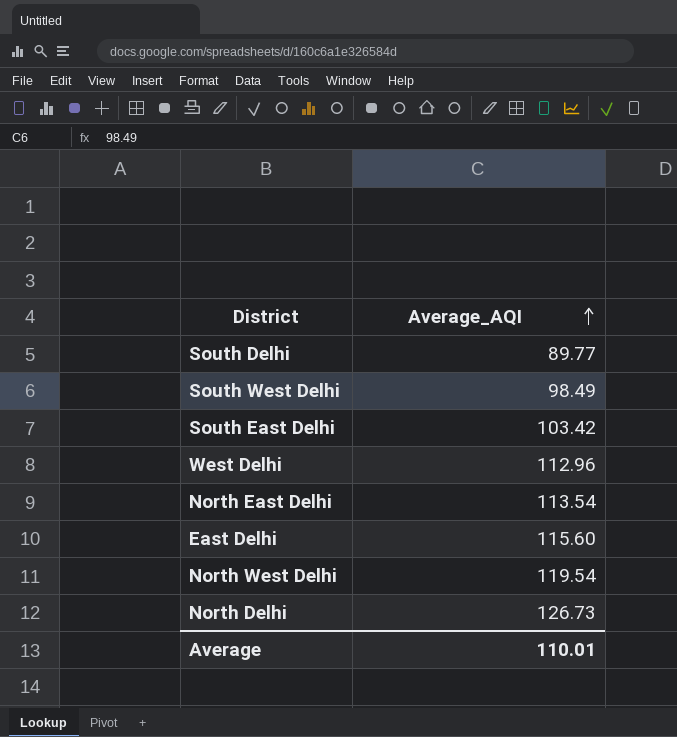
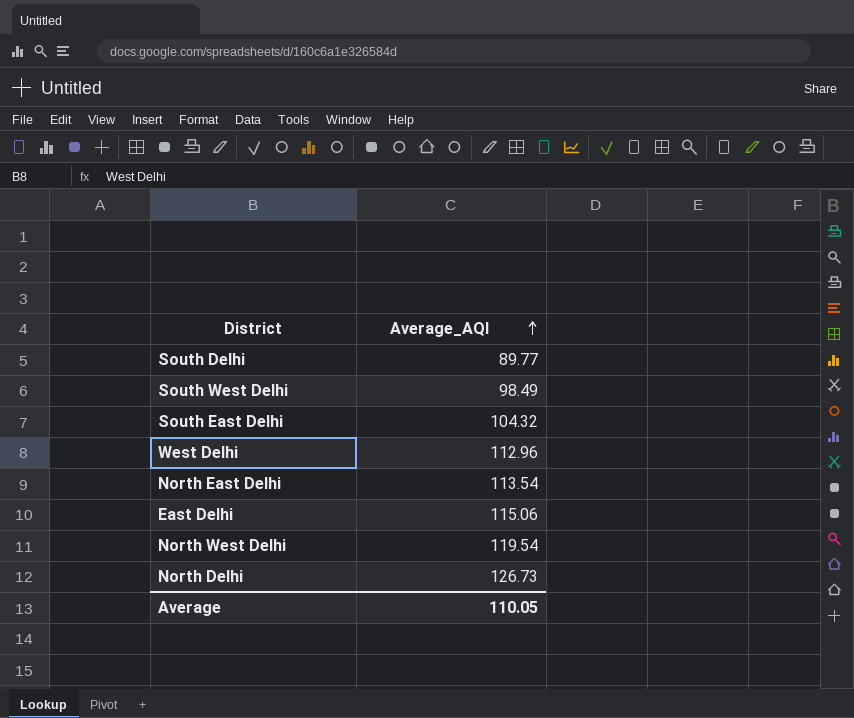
South East Delhi | Average_AQI: 103.42 -> 104.32
East Delhi | Average_AQI: 115.60 -> 115.06
Average | Average_AQI: 110.01 -> 110.05

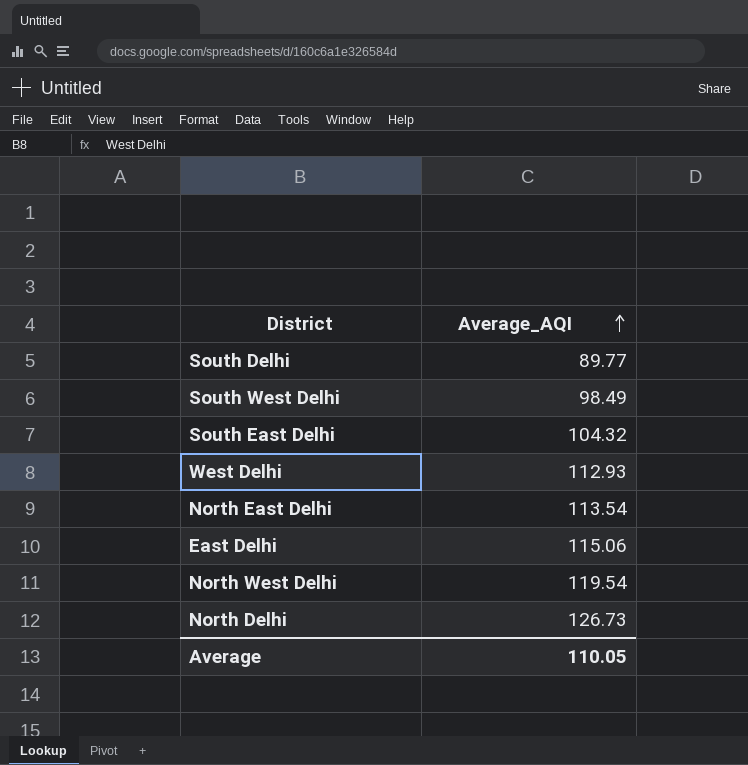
West Delhi | Average_AQI: 112.96 -> 112.93

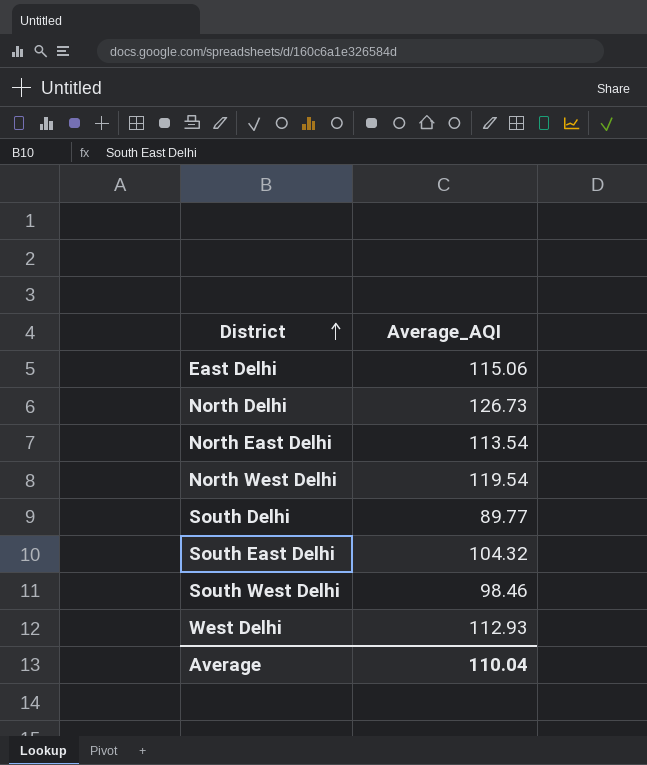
row order: Average_AQI ascending -> District ascending
South West Delhi | Average_AQI: 98.49 -> 98.46
Average | Average_AQI: 110.05 -> 110.04

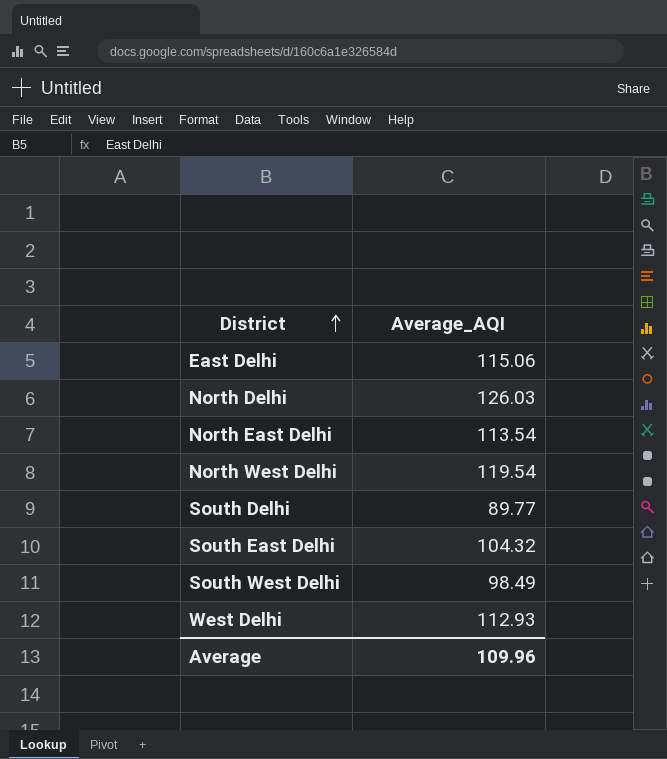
North Delhi | Average_AQI: 126.73 -> 126.03
South West Delhi | Average_AQI: 98.46 -> 98.49
Average | Average_AQI: 110.04 -> 109.96

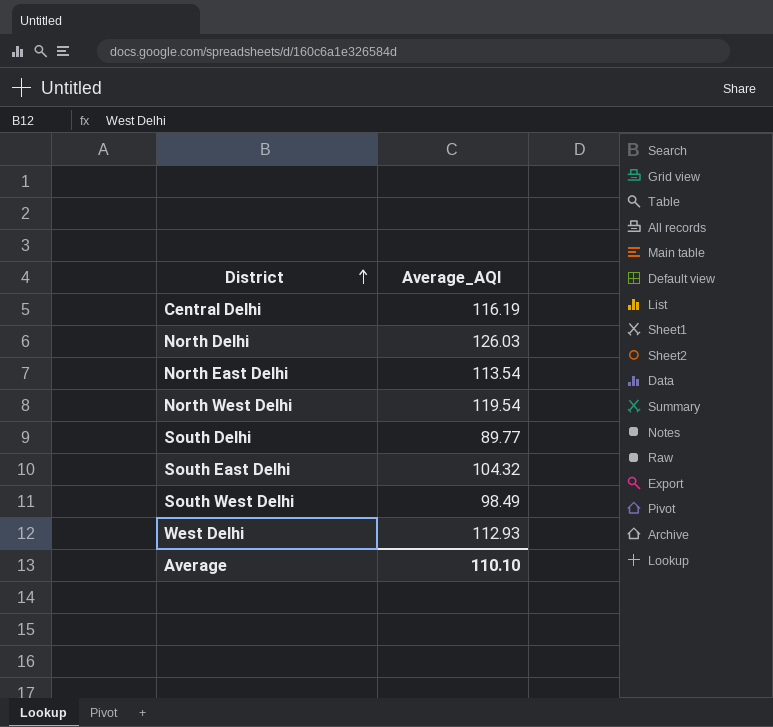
row East Delhi: 115.06 -> none
row Central Delhi: none -> 116.19
Average | Average_AQI: 109.96 -> 110.10

